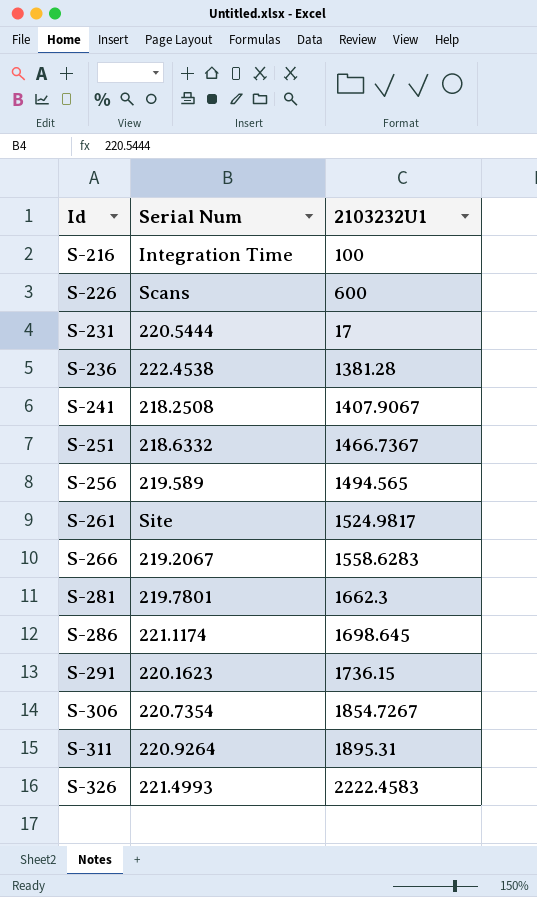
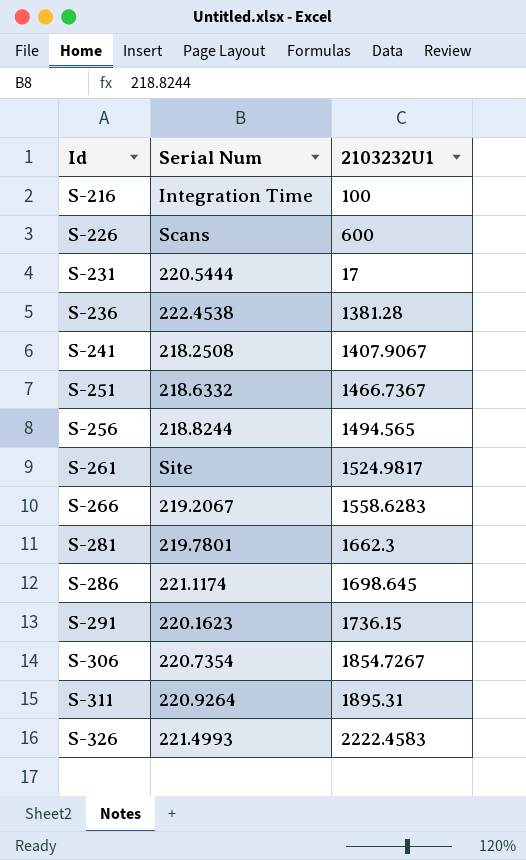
S-256 | Serial Num: 219.589 -> 218.8244

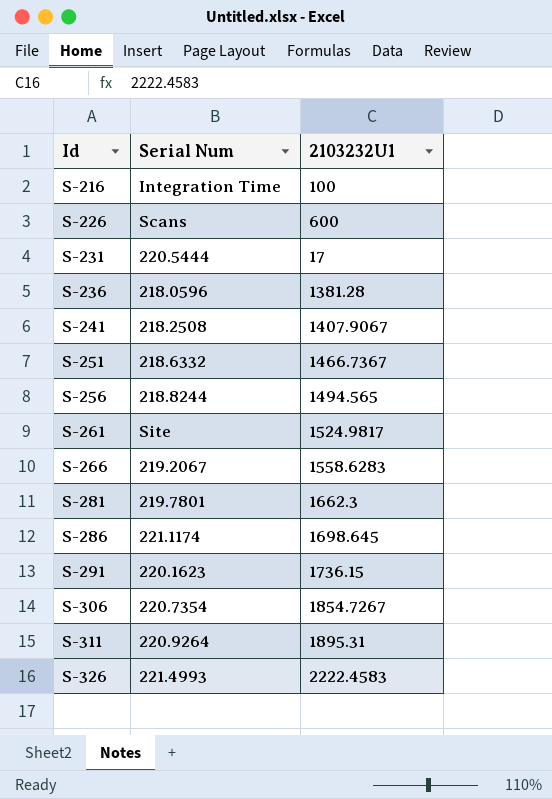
S-236 | Serial Num: 222.4538 -> 218.0596

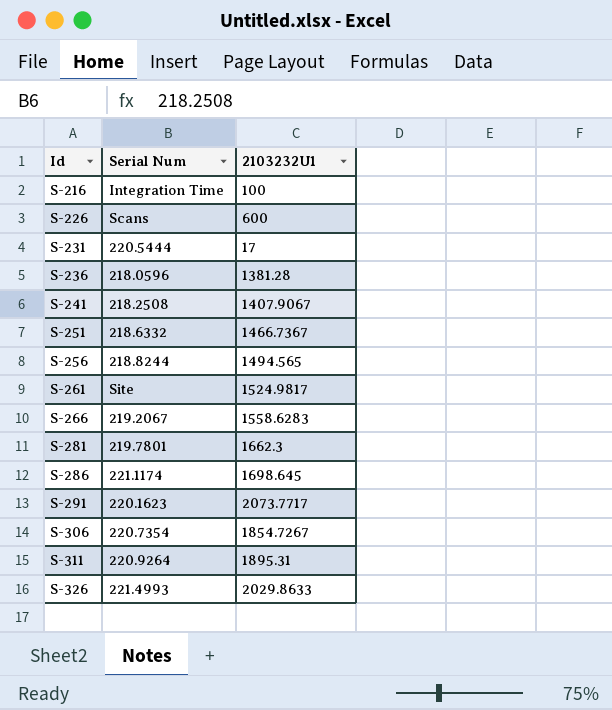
S-291 | 2103232U1: 1736.15 -> 2073.7717
S-326 | 2103232U1: 2222.4583 -> 2029.8633

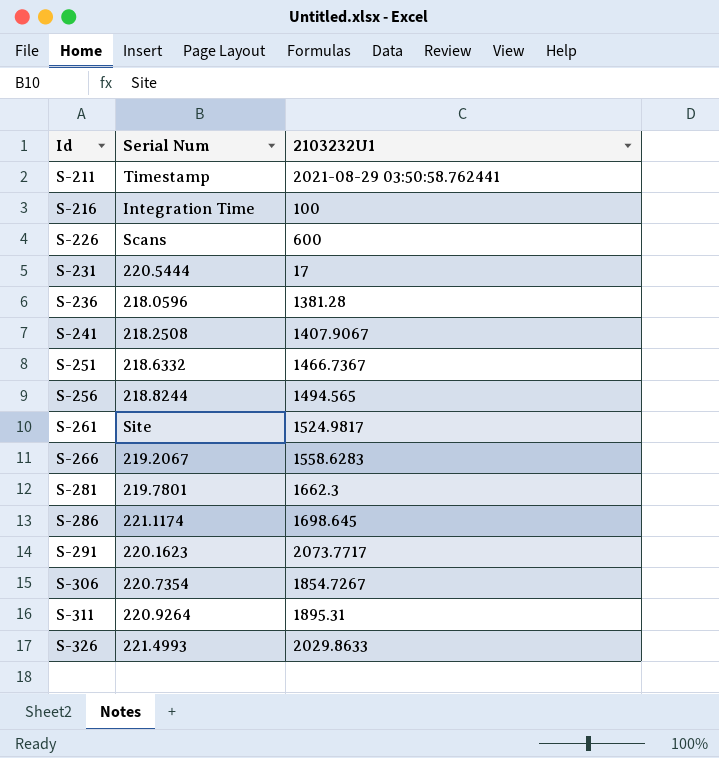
row S-211: none -> Timestamp | 2021-08-29 03:50:58.762441

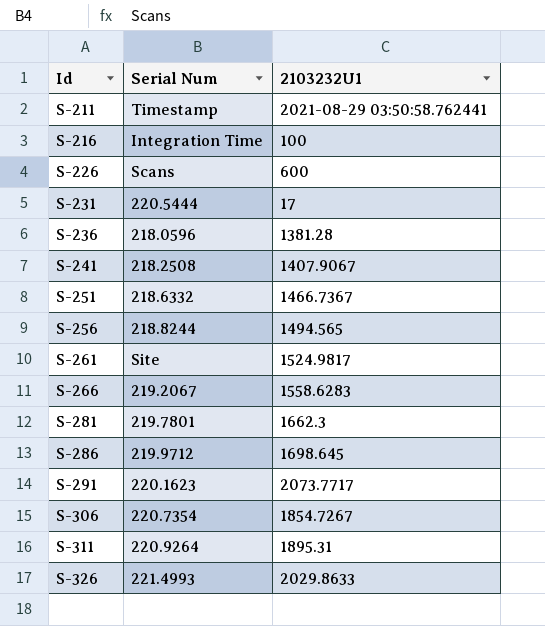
S-286 | Serial Num: 221.1174 -> 219.9712

